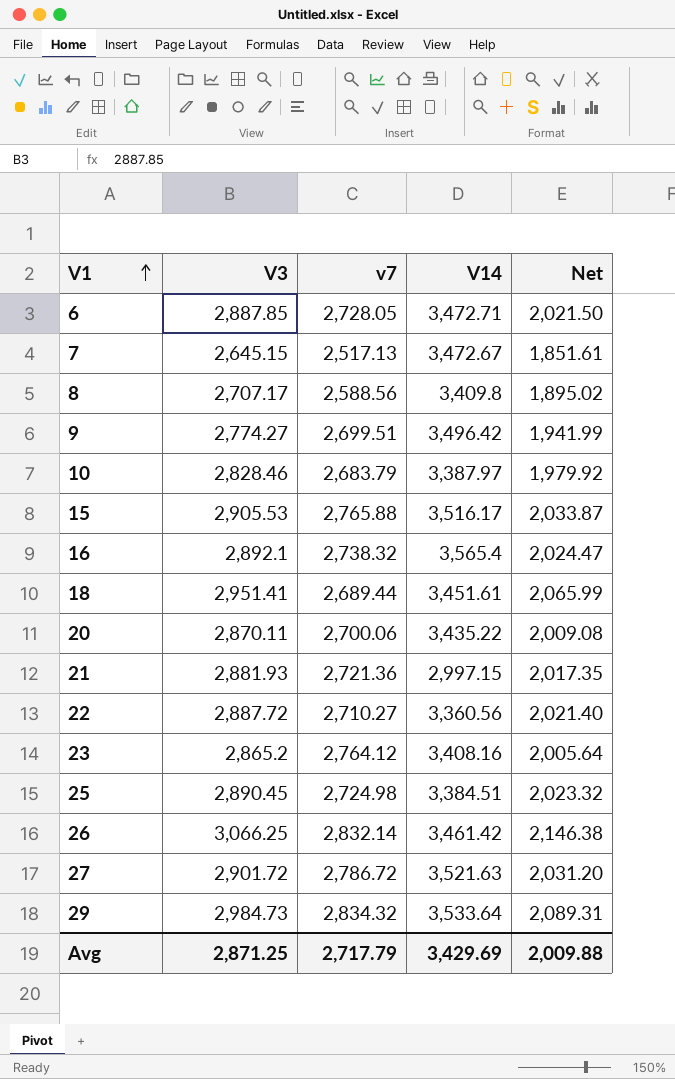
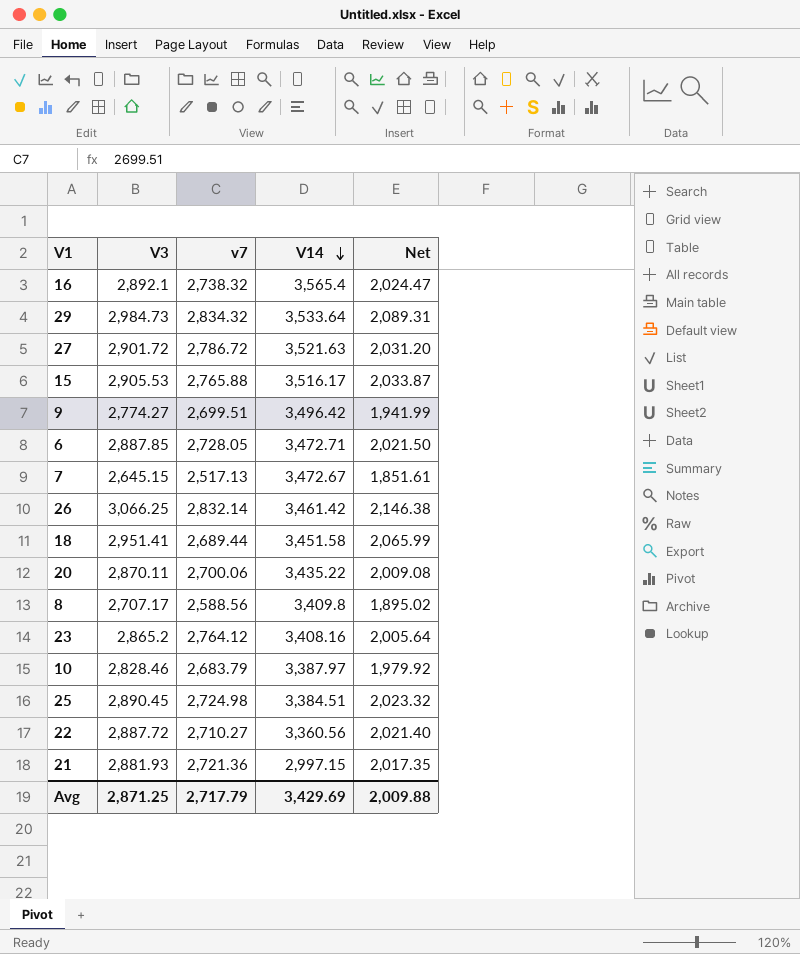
row order: V1 ascending -> V14 descending
18 | V14: 3,451.61 -> 3,451.58

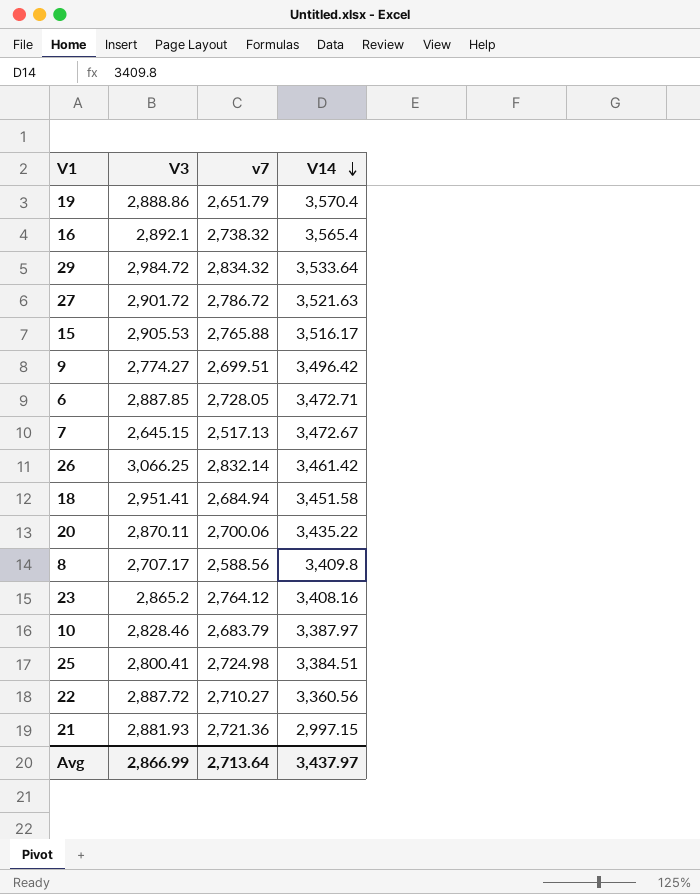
column Net | formula: [V3] * 0.7 -> none
row 19: none -> 2,888.86 | 2,651.79 | 3,570.4
29 | V3: 2,984.73 -> 2,984.72
18 | v7: 2,689.44 -> 2,684.94
25 | V3: 2,890.45 -> 2,800.41
Avg | V3: 2,871.25 -> 2,866.99
Avg | v7: 2,717.79 -> 2,713.64
Avg | V14: 3,429.69 -> 3,437.97

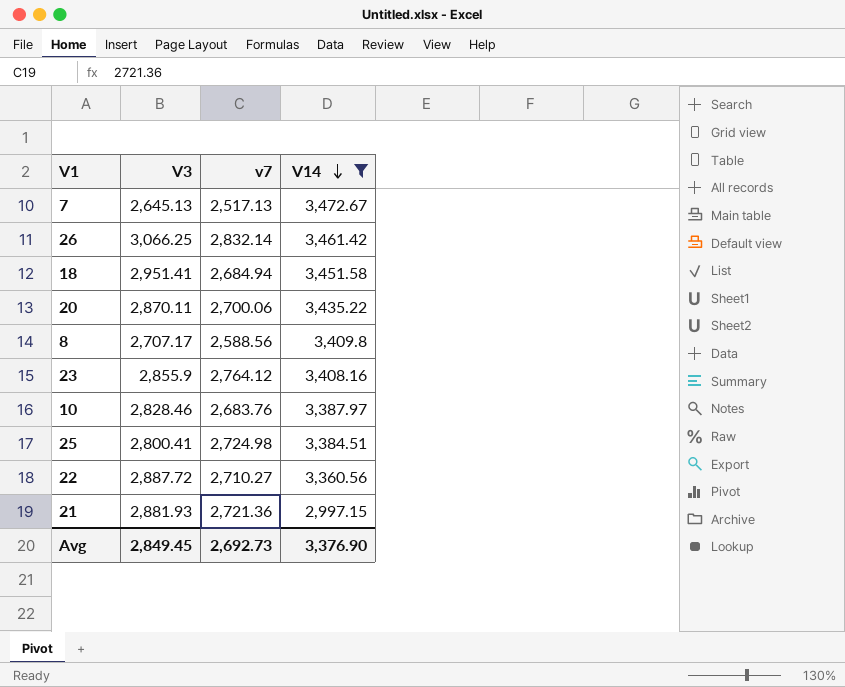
filter: none -> V14 <= 3,472.67
7 | V3: 2,645.15 -> 2,645.13
23 | V3: 2,865.2 -> 2,855.9
10 | v7: 2,683.79 -> 2,683.76
Avg | V3: 2,866.99 -> 2,849.45
Avg | v7: 2,713.64 -> 2,692.73
Avg | V14: 3,437.97 -> 3,376.90

